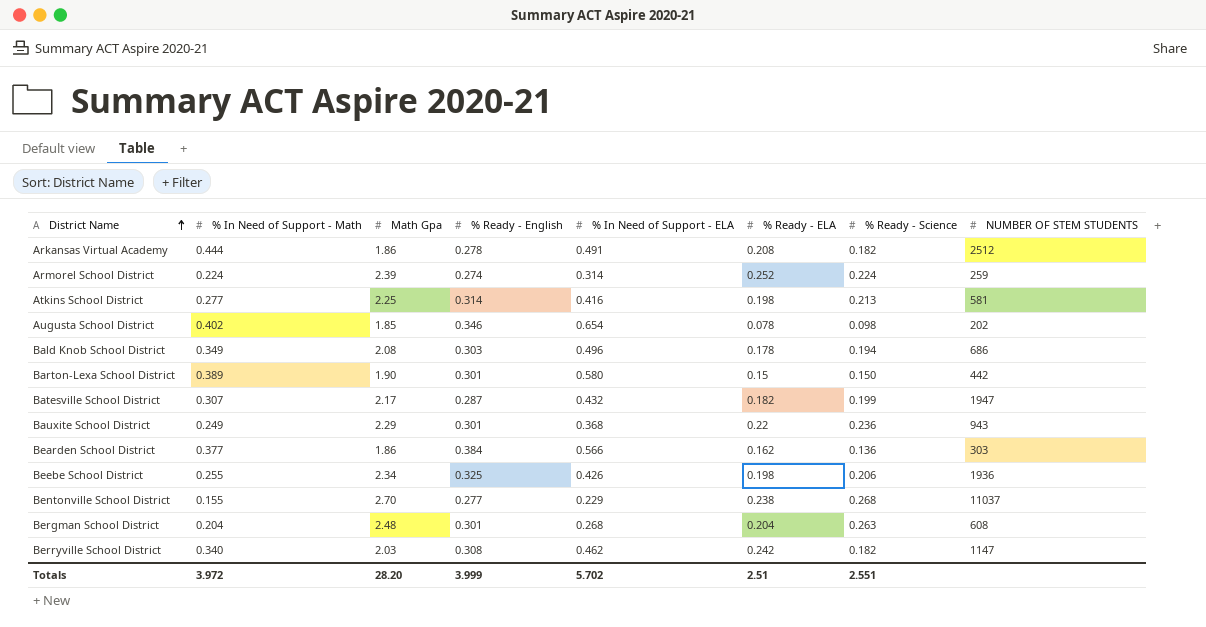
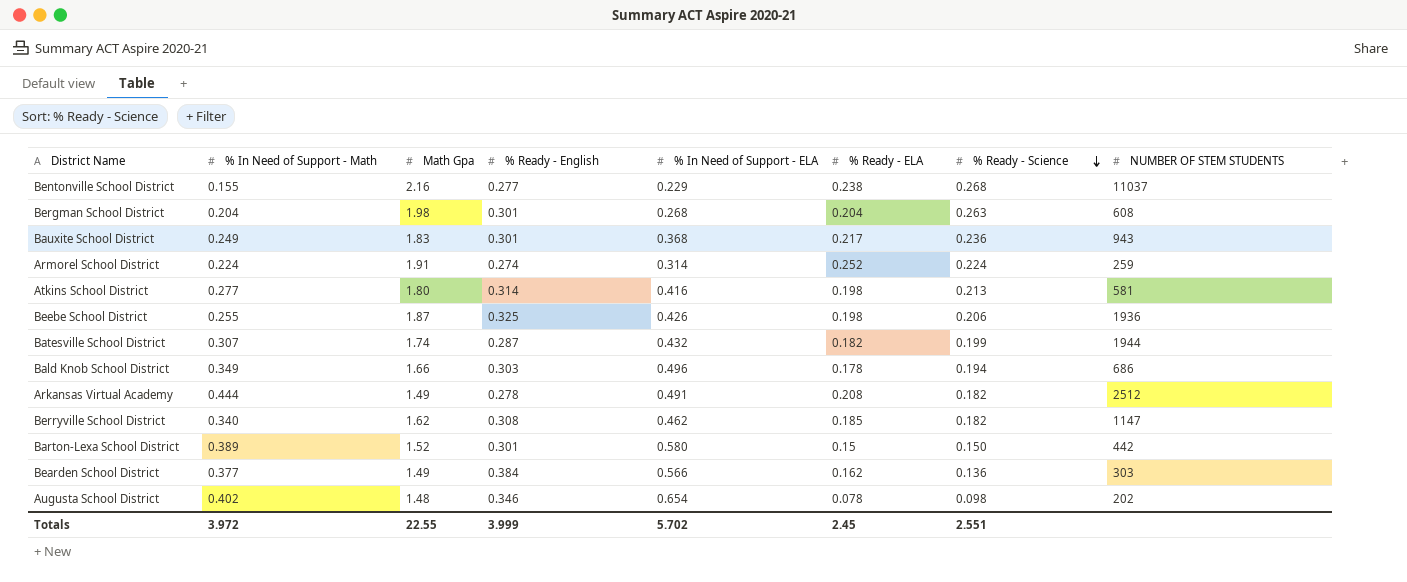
row order: District Name ascending -> % Ready - Science descending
Bentonville School District | Math Gpa: 2.70 -> 2.16
Bergman School District | Math Gpa: 2.48 -> 1.98
Bauxite School District | Math Gpa: 2.29 -> 1.83
Bauxite School District | % Ready - ELA: 0.22 -> 0.217
Armorel School District | Math Gpa: 2.39 -> 1.91
Atkins School District | Math Gpa: 2.25 -> 1.80
Beebe School District | Math Gpa: 2.34 -> 1.87
Batesville School District | Math Gpa: 2.17 -> 1.74
Batesville School District | NUMBER OF STEM STUDENTS: 1947 -> 1944
Bald Knob School District | Math Gpa: 2.08 -> 1.66
Arkansas Virtual Academy | Math Gpa: 1.86 -> 1.49
Berryville School District | Math Gpa: 2.03 -> 1.62
Berryville School District | % Ready - ELA: 0.242 -> 0.185
Barton-Lexa School District | Math Gpa: 1.90 -> 1.52
Bearden School District | Math Gpa: 1.86 -> 1.49
Augusta School District | Math Gpa: 1.85 -> 1.48
Totals | Math Gpa: 28.20 -> 22.55
Totals | % Ready - ELA: 2.51 -> 2.45

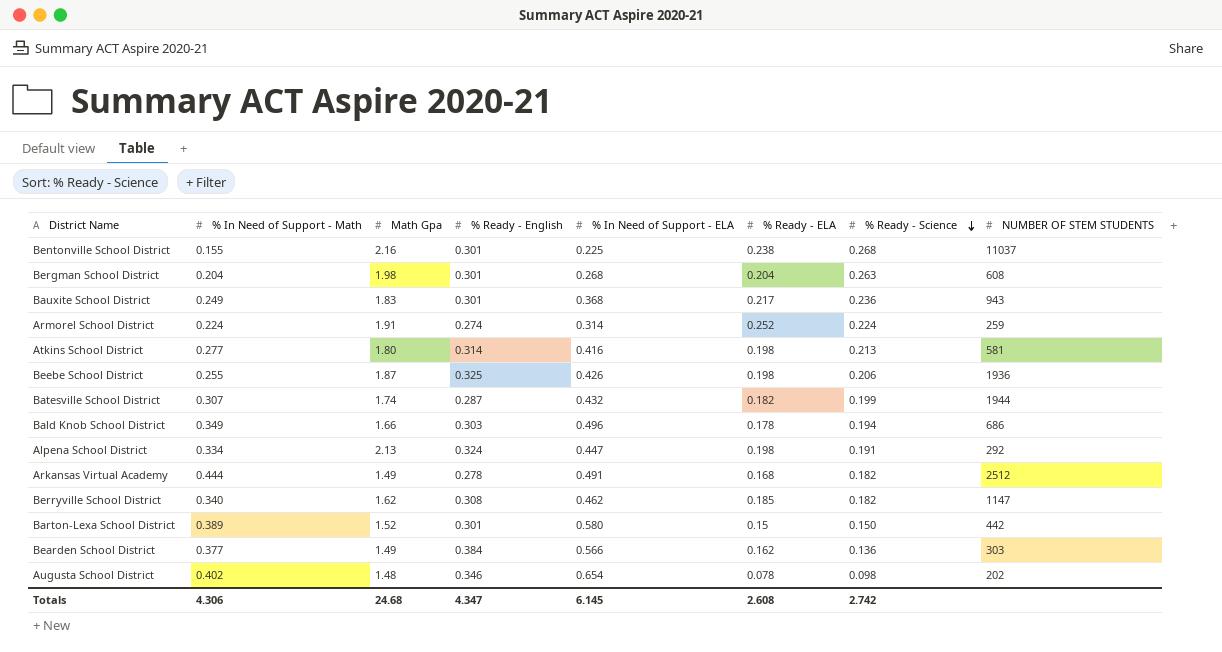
Bentonville School District | % Ready - English: 0.277 -> 0.301
Bentonville School District | % In Need of Support - ELA: 0.229 -> 0.225
row Alpena School District: none -> 0.334 | 2.13 | 0.324 | 0.447 | 0.198 | 0.191 | 292
Arkansas Virtual Academy | % Ready - ELA: 0.208 -> 0.168
Totals | % In Need of Support - Math: 3.972 -> 4.306
Totals | Math Gpa: 22.55 -> 24.68
Totals | % Ready - English: 3.999 -> 4.347
Totals | % In Need of Support - ELA: 5.702 -> 6.145
Totals | % Ready - ELA: 2.45 -> 2.608
Totals | % Ready - Science: 2.551 -> 2.742

